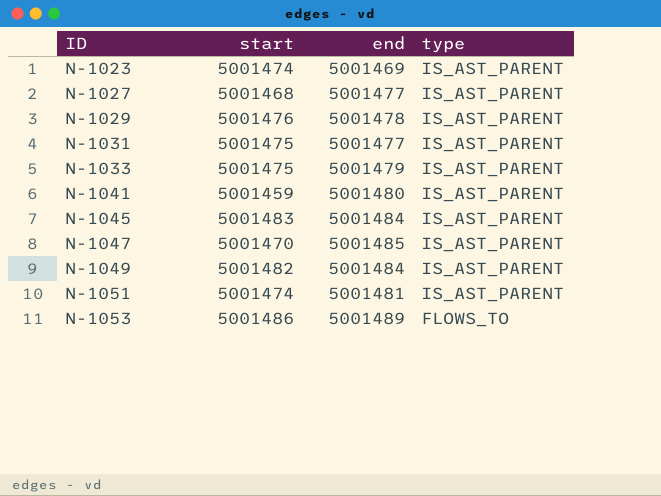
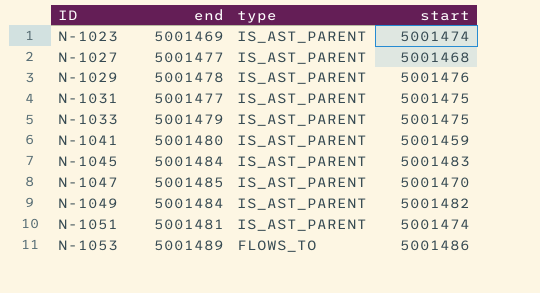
column start | position: 2 -> 4

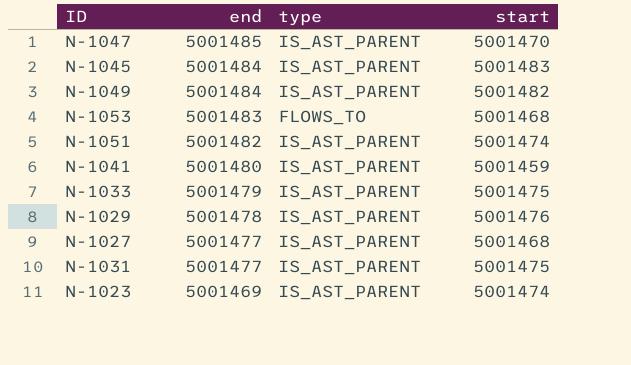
row order: ID ascending -> end descending
N-1053 | end: 5001489 -> 5001483
N-1053 | start: 5001486 -> 5001468
N-1051 | end: 5001481 -> 5001482

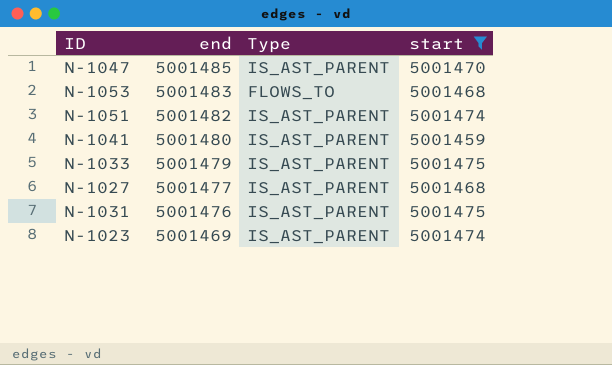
filter: none -> start <= 5001475
column name: type -> Type
N-1031 | end: 5001477 -> 5001476

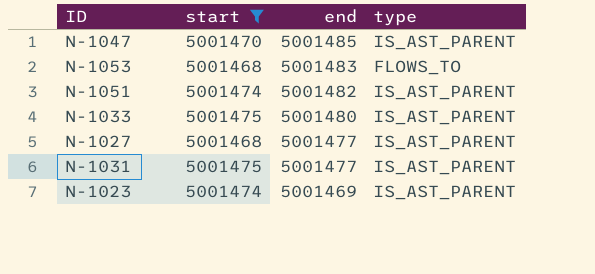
column start | position: 4 -> 2
column name: Type -> type
row N-1041: 5001480 | IS_AST_PARENT | 5001459 -> none
N-1033 | end: 5001479 -> 5001480
N-1031 | end: 5001476 -> 5001477

